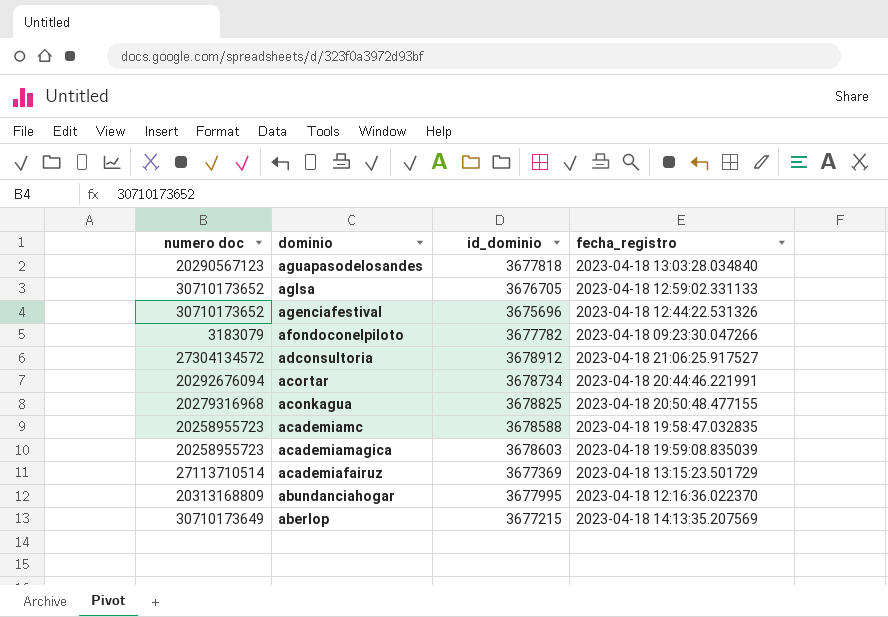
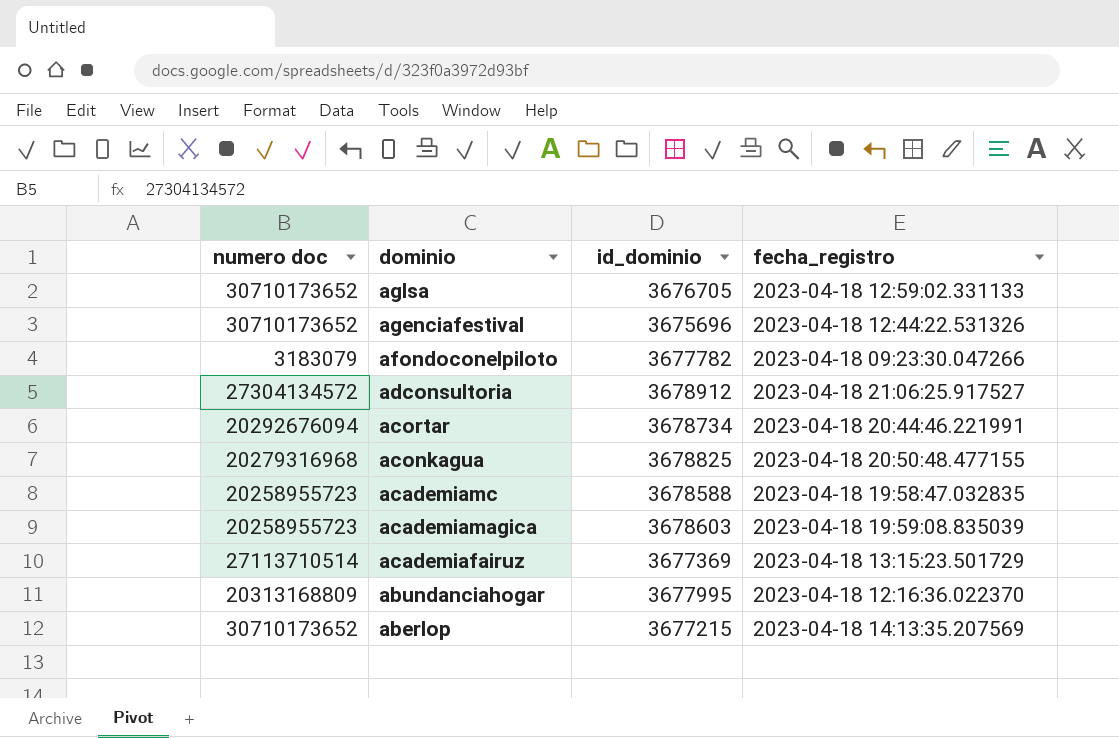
row aguapasodelosandes: 20290567123 | 3677818 | 2023-04-18 13:03:28.034840 -> none
aberlop | numero doc: 30710173649 -> 30710173652

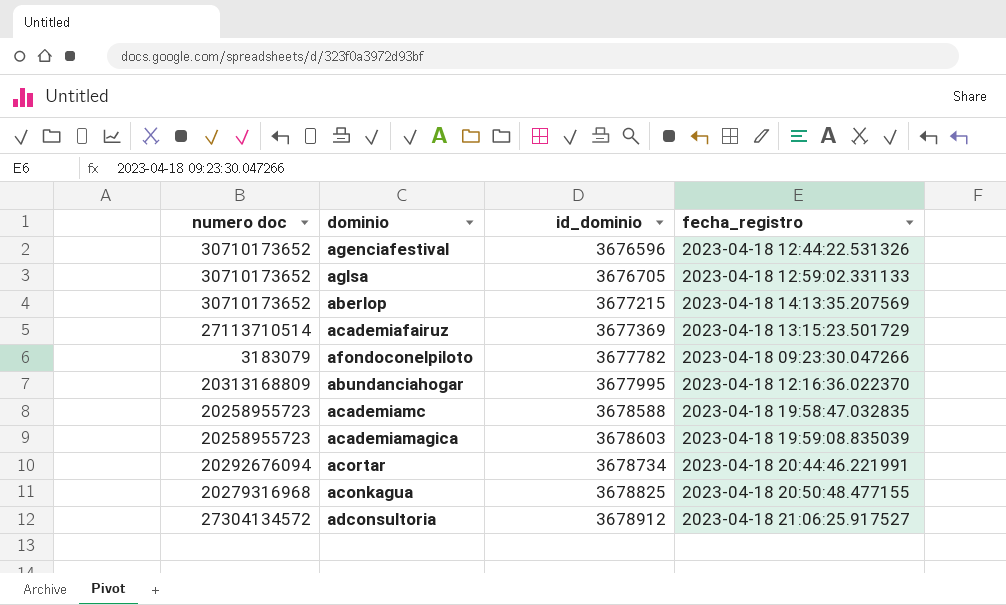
row order: dominio descending -> id_dominio ascending
agenciafestival | id_dominio: 3675696 -> 3676596

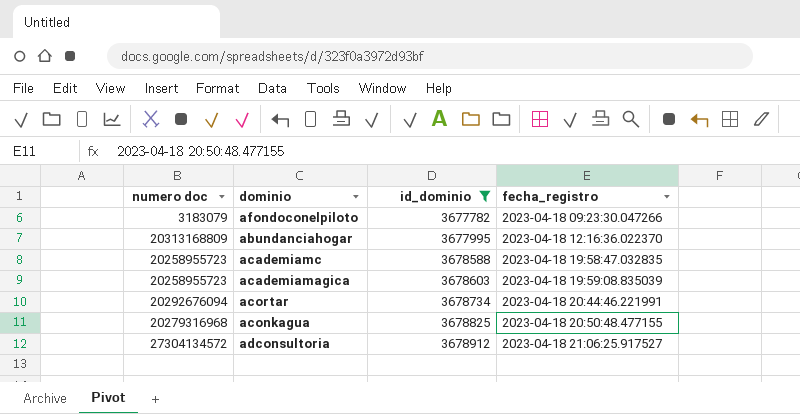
filter: none -> id_dominio >= 3677782

